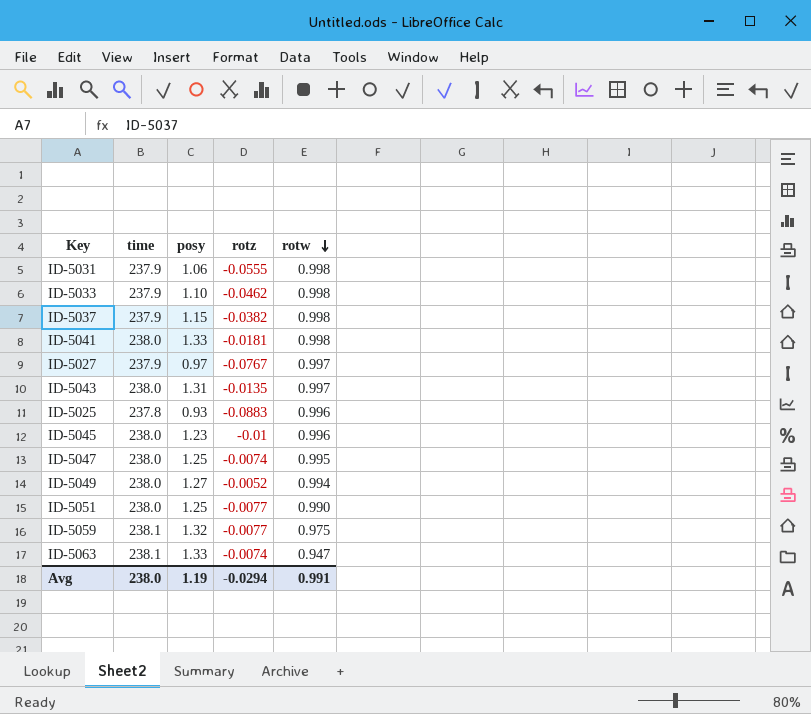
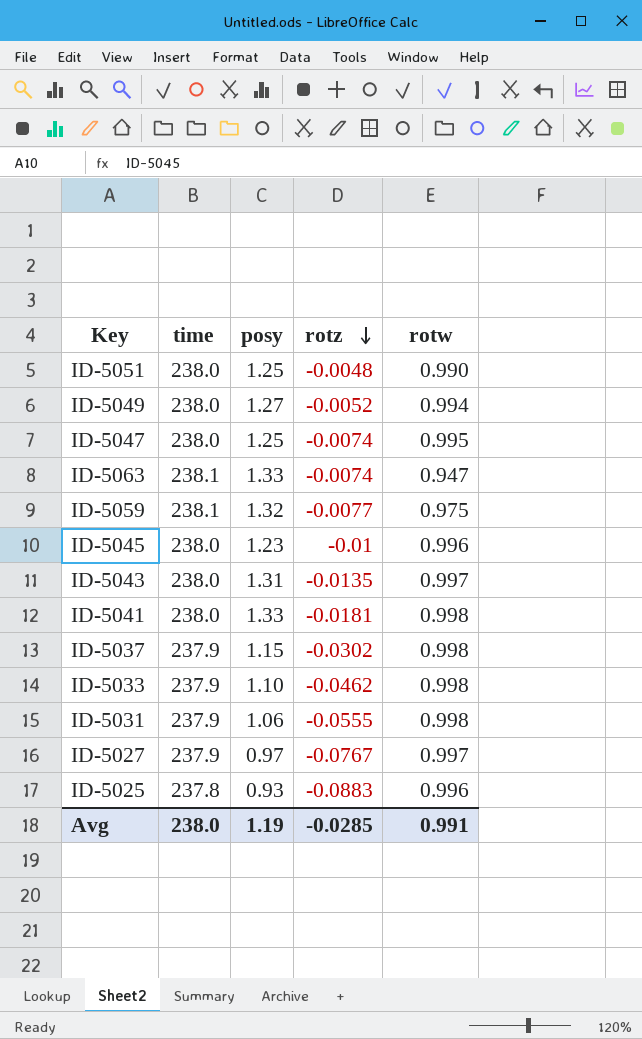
row order: rotw descending -> rotz descending
ID-5051 | rotz: -0.0077 -> -0.0048
ID-5037 | rotz: -0.0382 -> -0.0302
Avg | rotz: -0.0294 -> -0.0285

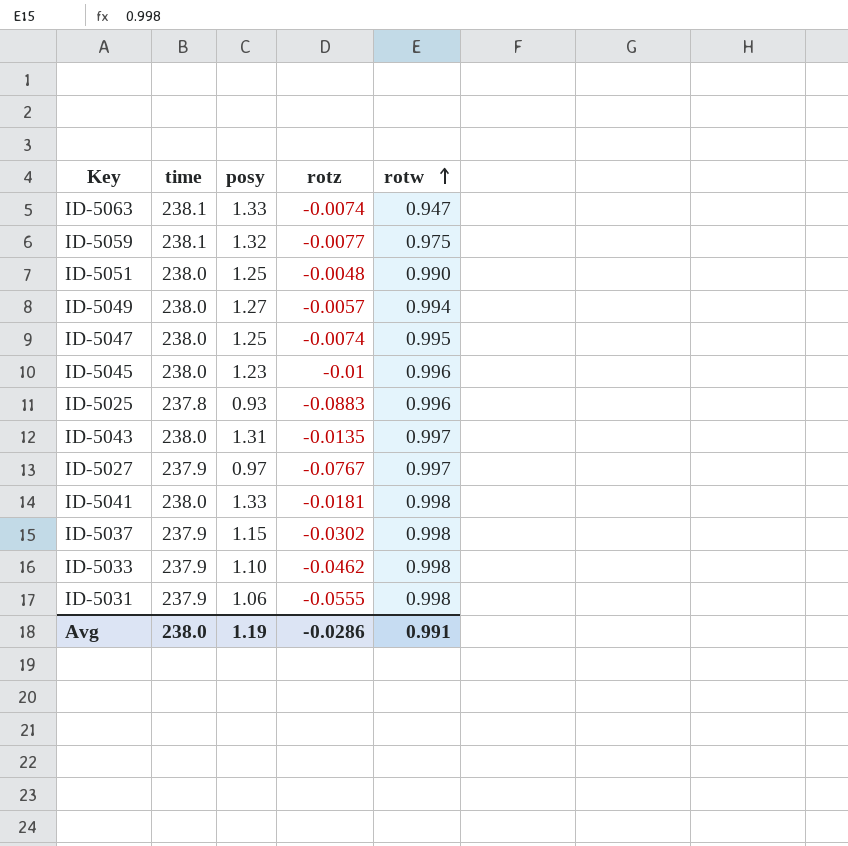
row order: rotz descending -> rotw ascending
ID-5049 | rotz: -0.0052 -> -0.0057
Avg | rotz: -0.0285 -> -0.0286

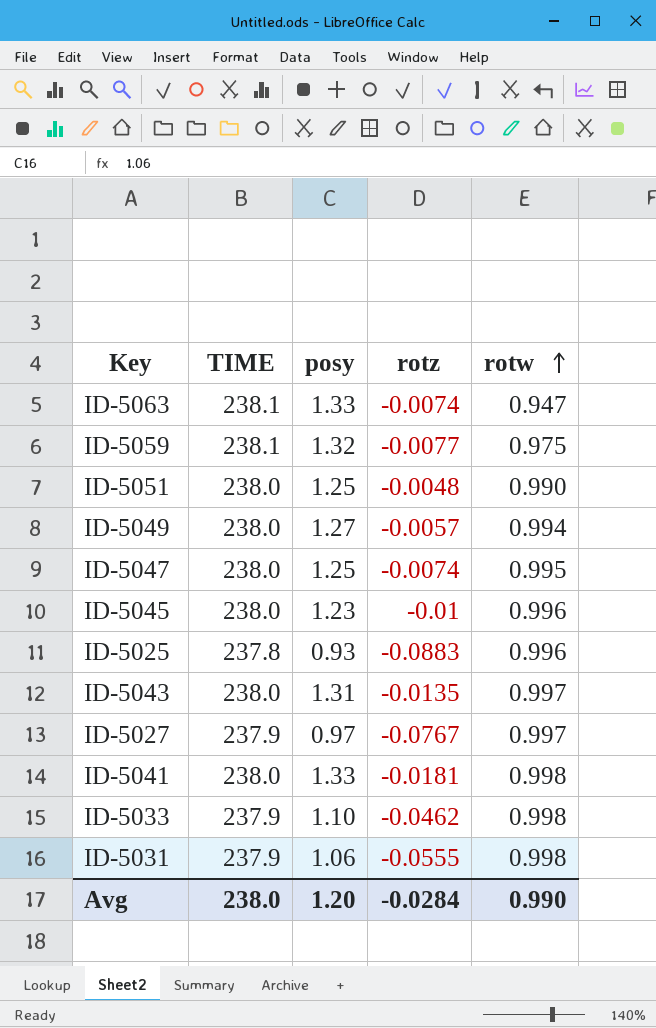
column name: time -> TIME
row ID-5037: 237.9 | 1.15 | -0.0302 | 0.998 -> none
Avg | posy: 1.19 -> 1.20
Avg | rotz: -0.0286 -> -0.0284
Avg | rotw: 0.991 -> 0.990

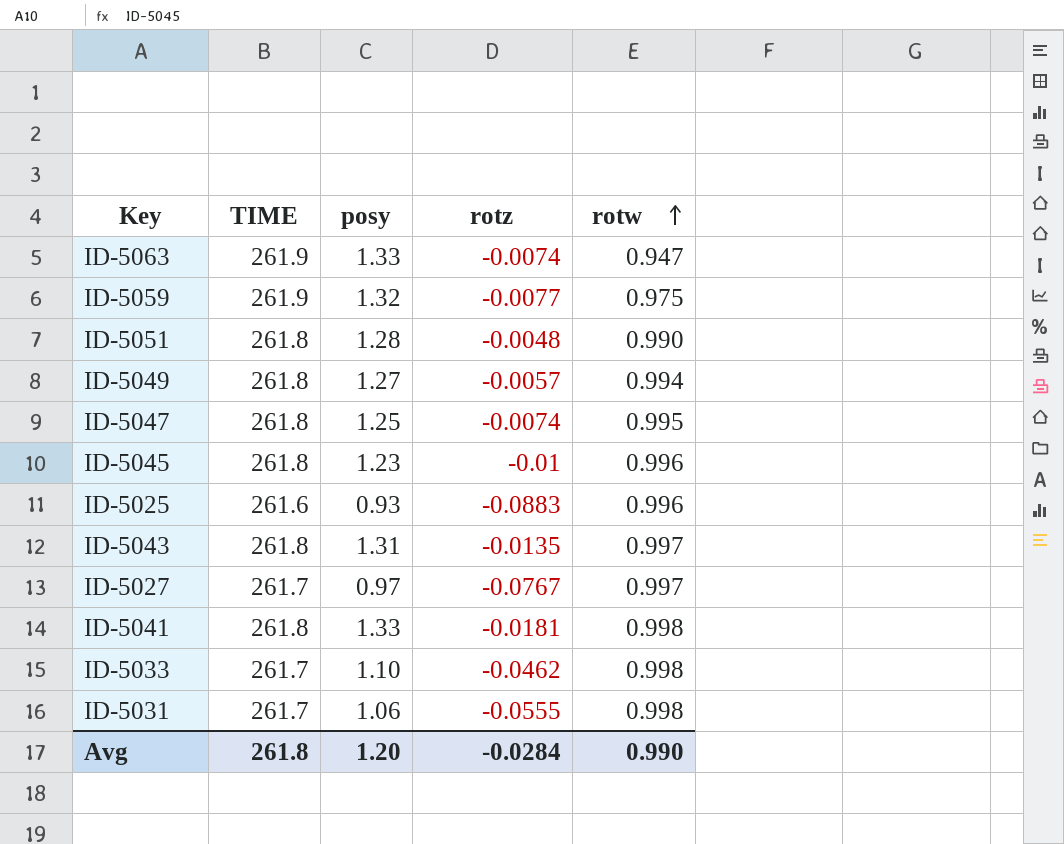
ID-5063 | TIME: 238.1 -> 261.9
ID-5059 | TIME: 238.1 -> 261.9
ID-5051 | TIME: 238.0 -> 261.8
ID-5051 | posy: 1.25 -> 1.28
ID-5049 | TIME: 238.0 -> 261.8
ID-5047 | TIME: 238.0 -> 261.8
ID-5045 | TIME: 238.0 -> 261.8
ID-5025 | TIME: 237.8 -> 261.6
ID-5043 | TIME: 238.0 -> 261.8
ID-5027 | TIME: 237.9 -> 261.7
ID-5041 | TIME: 238.0 -> 261.8
ID-5033 | TIME: 237.9 -> 261.7
ID-5031 | TIME: 237.9 -> 261.7
Avg | TIME: 238.0 -> 261.8

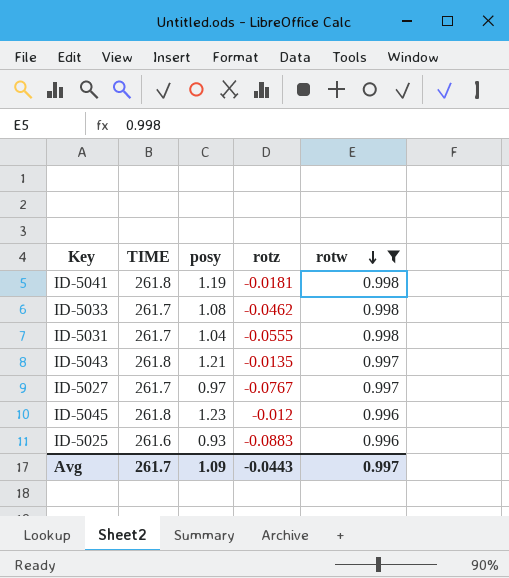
filter: none -> rotw >= 0.996
row order: rotw ascending -> rotw descending
ID-5041 | posy: 1.33 -> 1.19
ID-5033 | posy: 1.10 -> 1.08
ID-5031 | posy: 1.06 -> 1.04
ID-5043 | posy: 1.31 -> 1.21
ID-5045 | rotz: -0.01 -> -0.012
Avg | TIME: 261.8 -> 261.7
Avg | posy: 1.20 -> 1.09
Avg | rotz: -0.0284 -> -0.0443
Avg | rotw: 0.990 -> 0.997

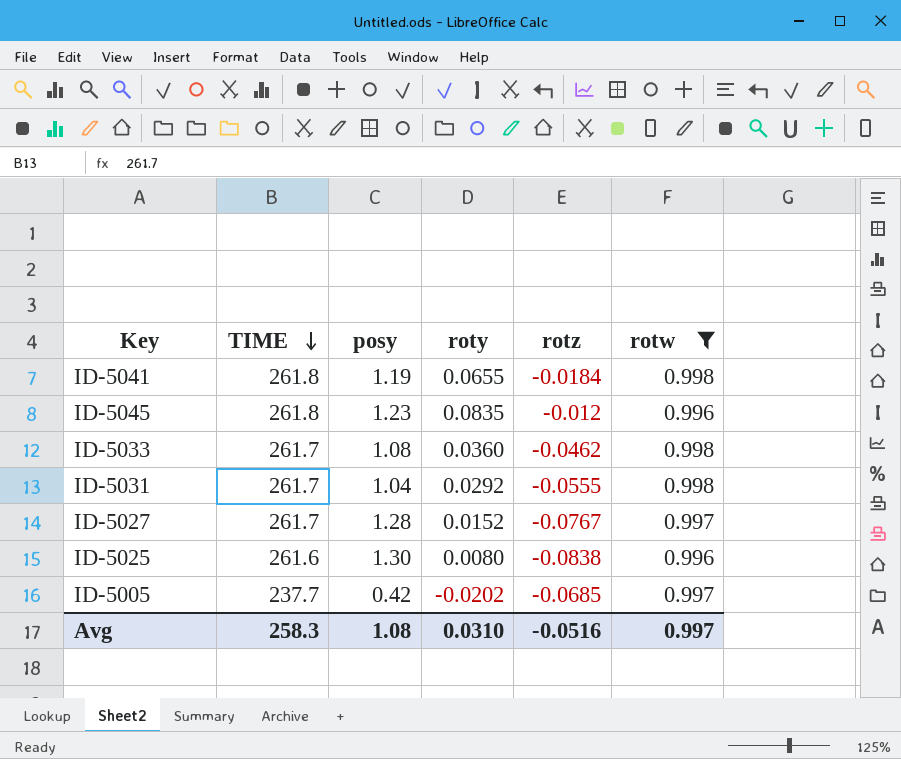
row order: rotw descending -> TIME descending
column roty | position: none -> 4
row ID-5043: 261.8 | 1.21 | -0.0135 | 0.997 -> none
ID-5041 | rotz: -0.0181 -> -0.0184
ID-5027 | posy: 0.97 -> 1.28
ID-5025 | posy: 0.93 -> 1.30
ID-5025 | rotz: -0.0883 -> -0.0838
row ID-5005: none -> 237.7 | 0.42 | -0.0202 | -0.0685 | 0.997
Avg | TIME: 261.7 -> 258.3
Avg | posy: 1.09 -> 1.08
Avg | rotz: -0.0443 -> -0.0516

